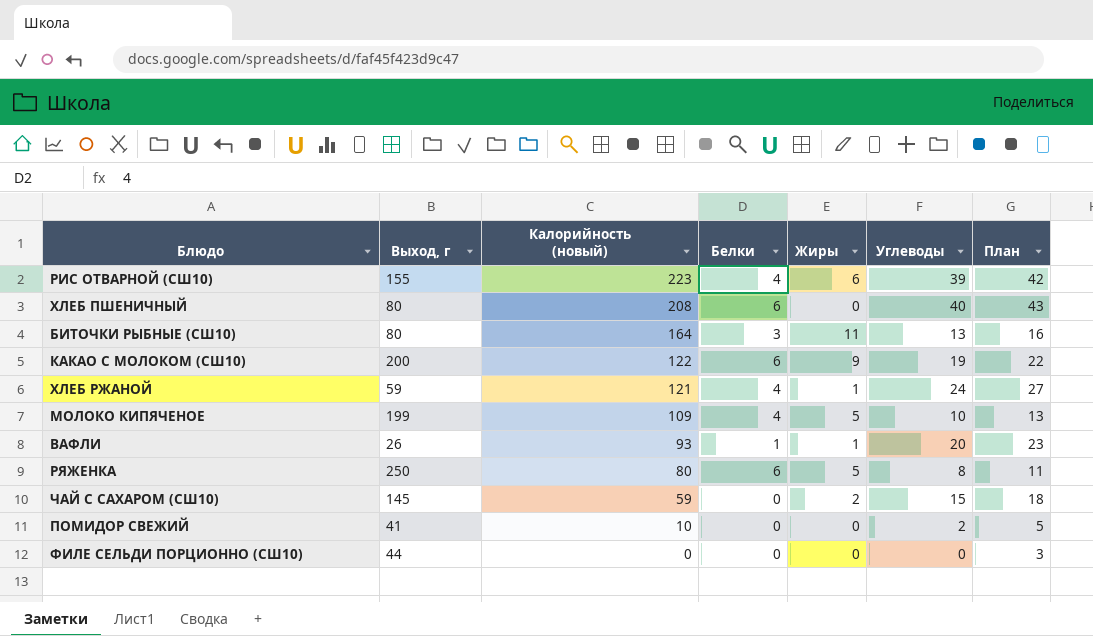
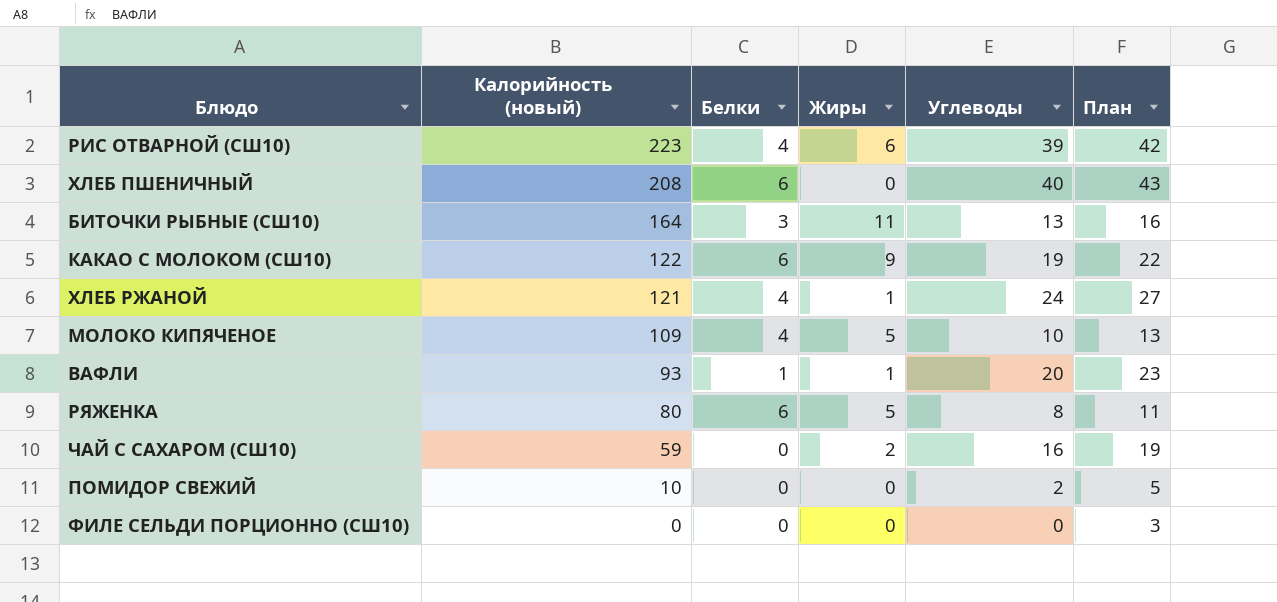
column Выход, г | position: 2 -> none
ЧАЙ С САХАРОМ (СШ10) | Углеводы: 15 -> 16
ЧАЙ С САХАРОМ (СШ10) | План: 18 -> 19

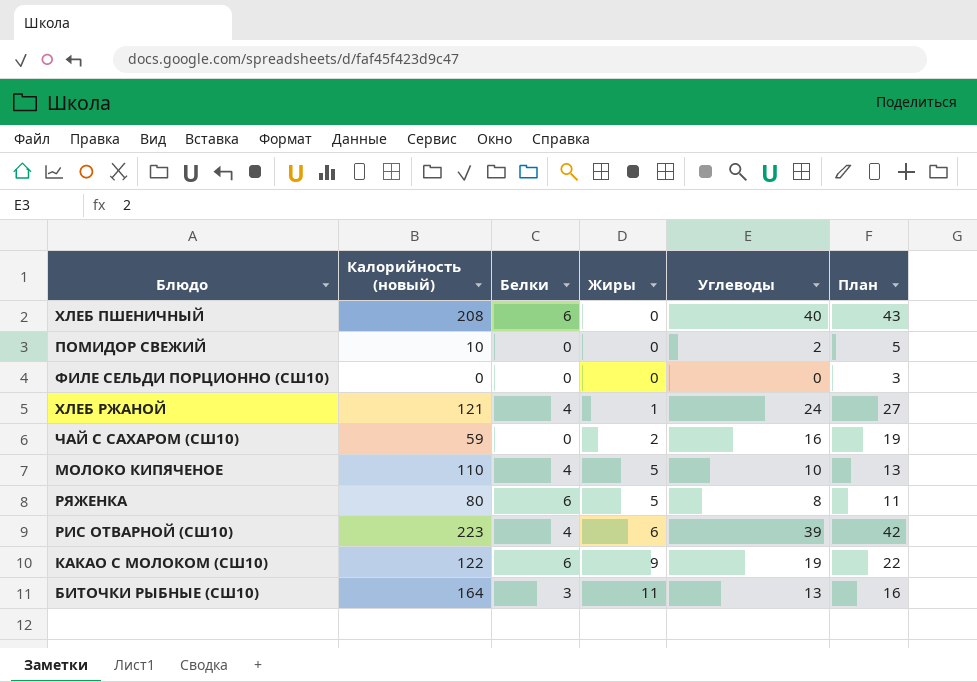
row order: Калорийность (новый) descending -> Жиры ascending
row ВАФЛИ: 93 | 1 | 1 | 20 | 23 -> none
МОЛОКО КИПЯЧЕНОЕ | Калорийность (новый): 109 -> 110

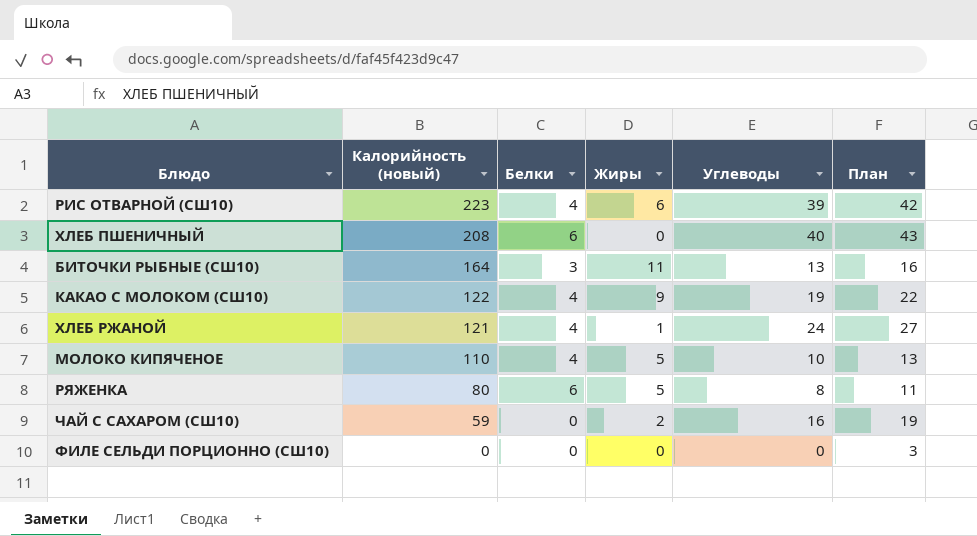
row order: Жиры ascending -> Калорийность (новый) descending
row ПОМИДОР СВЕЖИЙ: 10 | 0 | 0 | 2 | 5 -> none
КАКАО С МОЛОКОМ (СШ10) | Белки: 6 -> 4

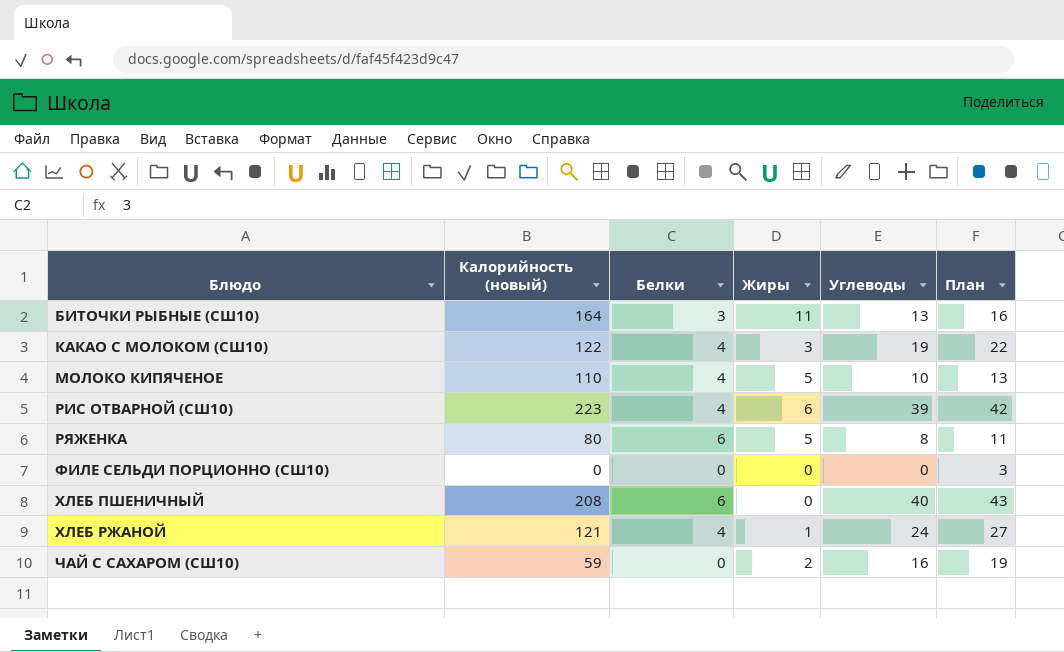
row order: Калорийность (новый) descending -> Блюдо ascending
КАКАО С МОЛОКОМ (СШ10) | Жиры: 9 -> 3

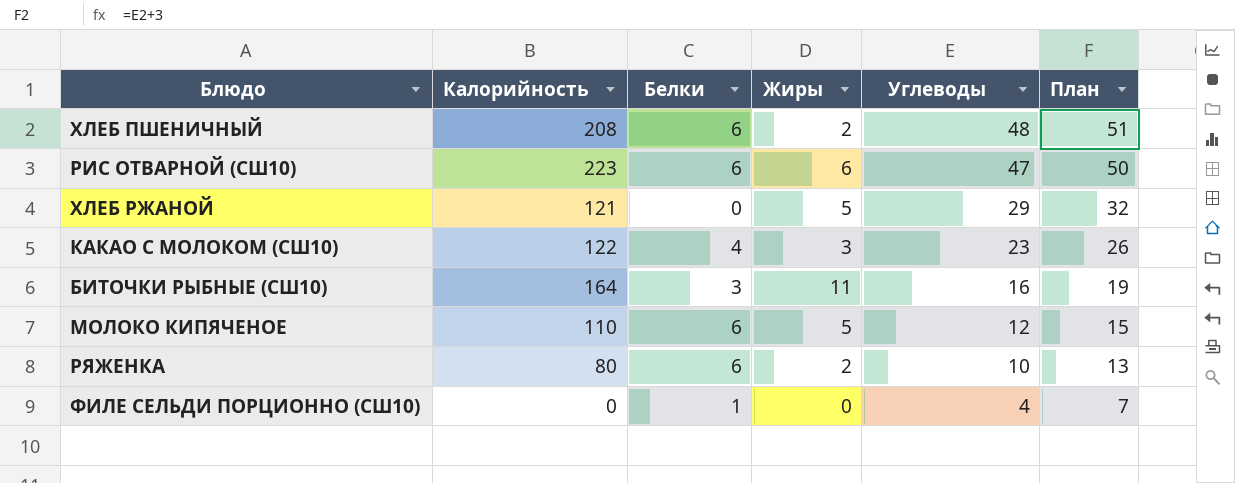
row order: Блюдо ascending -> Углеводы descending
column name: Калорийность (новый) -> Калорийность
row ЧАЙ С САХАРОМ (СШ10): 59 | 0 | 2 | 16 | 19 -> none
ХЛЕБ ПШЕНИЧНЫЙ | Жиры: 0 -> 2
ХЛЕБ ПШЕНИЧНЫЙ | Углеводы: 40 -> 48
ХЛЕБ ПШЕНИЧНЫЙ | План: 43 -> 51
РИС ОТВАРНОЙ (СШ10) | Белки: 4 -> 6
РИС ОТВАРНОЙ (СШ10) | Углеводы: 39 -> 47
РИС ОТВАРНОЙ (СШ10) | План: 42 -> 50
ХЛЕБ РЖАНОЙ | Белки: 4 -> 0
ХЛЕБ РЖАНОЙ | Жиры: 1 -> 5
ХЛЕБ РЖАНОЙ | Углеводы: 24 -> 29
ХЛЕБ РЖАНОЙ | План: 27 -> 32
КАКАО С МОЛОКОМ (СШ10) | Углеводы: 19 -> 23
КАКАО С МОЛОКОМ (СШ10) | План: 22 -> 26
БИТОЧКИ РЫБНЫЕ (СШ10) | Углеводы: 13 -> 16
БИТОЧКИ РЫБНЫЕ (СШ10) | План: 16 -> 19
МОЛОКО КИПЯЧЕНОЕ | Белки: 4 -> 6
МОЛОКО КИПЯЧЕНОЕ | Углеводы: 10 -> 12
МОЛОКО КИПЯЧЕНОЕ | План: 13 -> 15
РЯЖЕНКА | Жиры: 5 -> 2
РЯЖЕНКА | Углеводы: 8 -> 10
РЯЖЕНКА | План: 11 -> 13
ФИЛЕ СЕЛЬДИ ПОРЦИОННО (СШ10) | Белки: 0 -> 1
ФИЛЕ СЕЛЬДИ ПОРЦИОННО (СШ10) | Углеводы: 0 -> 4
ФИЛЕ СЕЛЬДИ ПОРЦИОННО (СШ10) | План: 3 -> 7

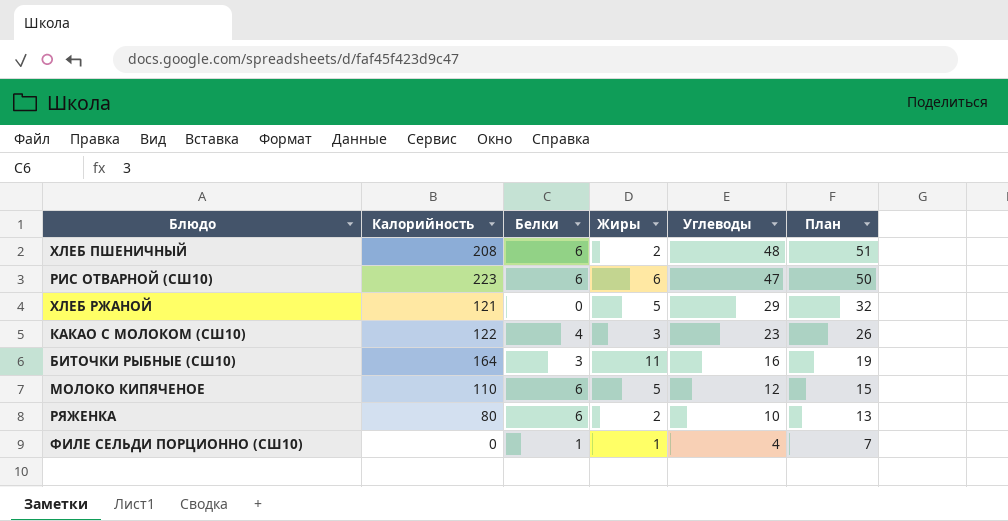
ФИЛЕ СЕЛЬДИ ПОРЦИОННО (СШ10) | Жиры: 0 -> 1

